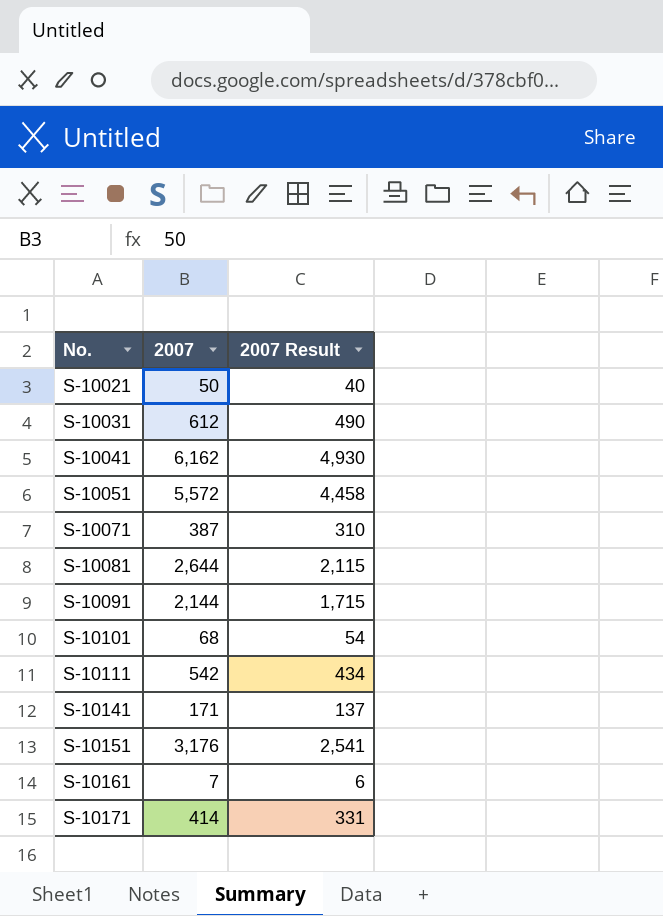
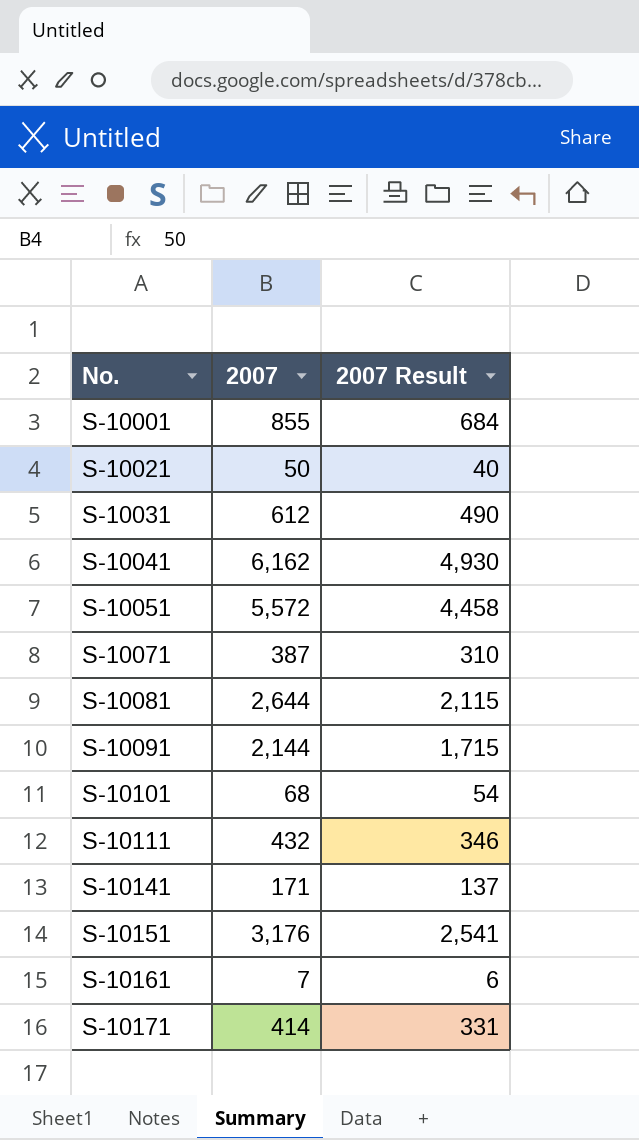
row S-10001: none -> 855 | 684
S-10111 | 2007: 542 -> 432
S-10111 | 2007 Result: 434 -> 346

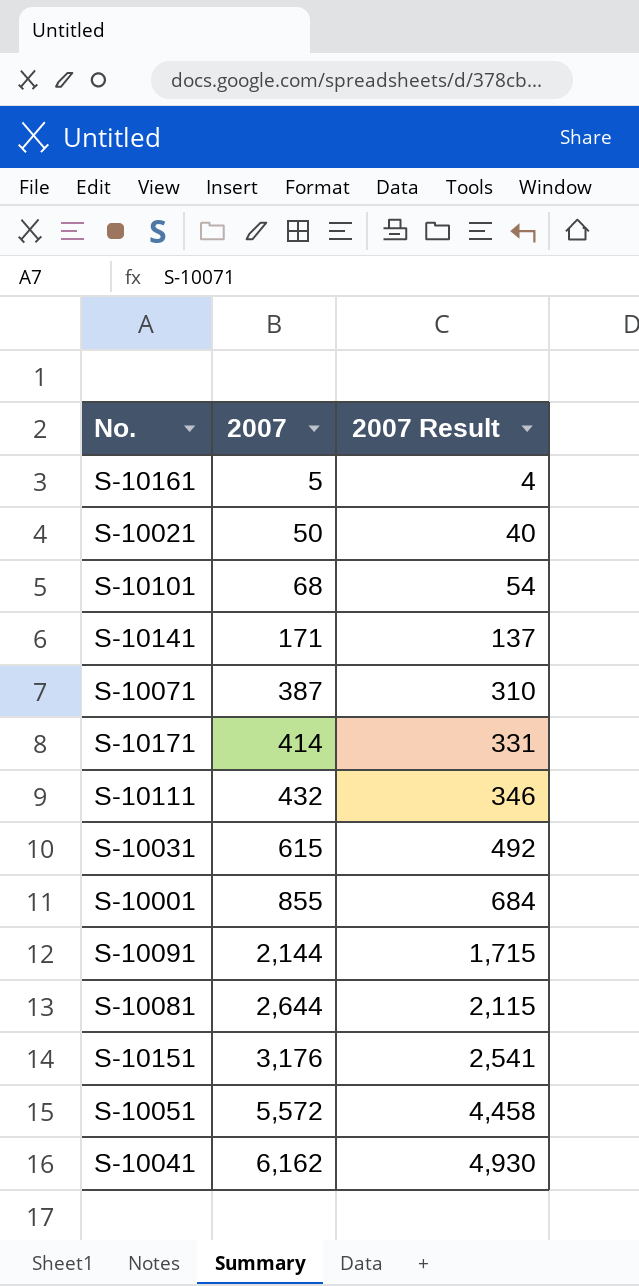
row order: No. ascending -> 2007 ascending
S-10161 | 2007: 7 -> 5
S-10161 | 2007 Result: 6 -> 4
S-10031 | 2007: 612 -> 615
S-10031 | 2007 Result: 490 -> 492

